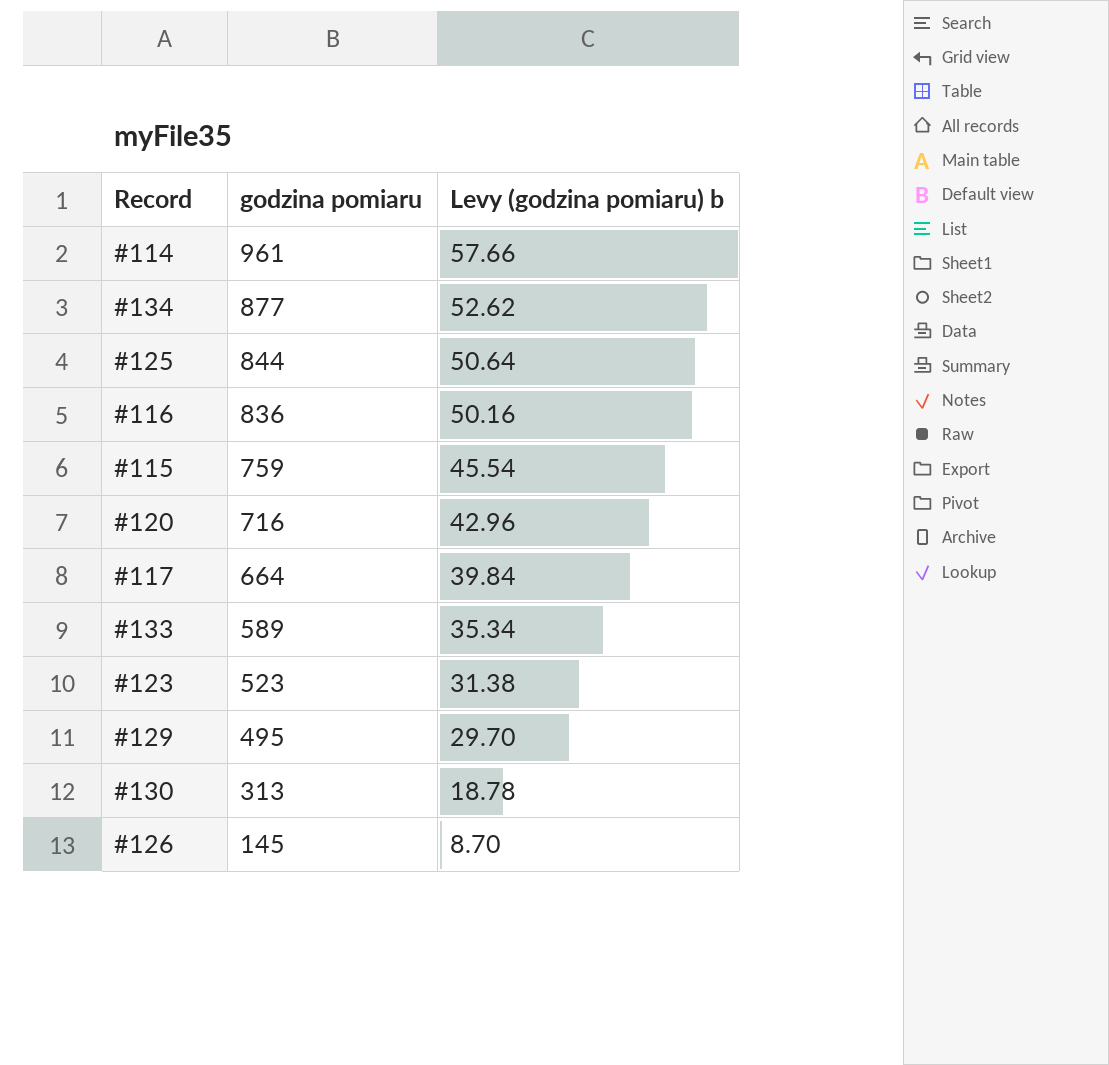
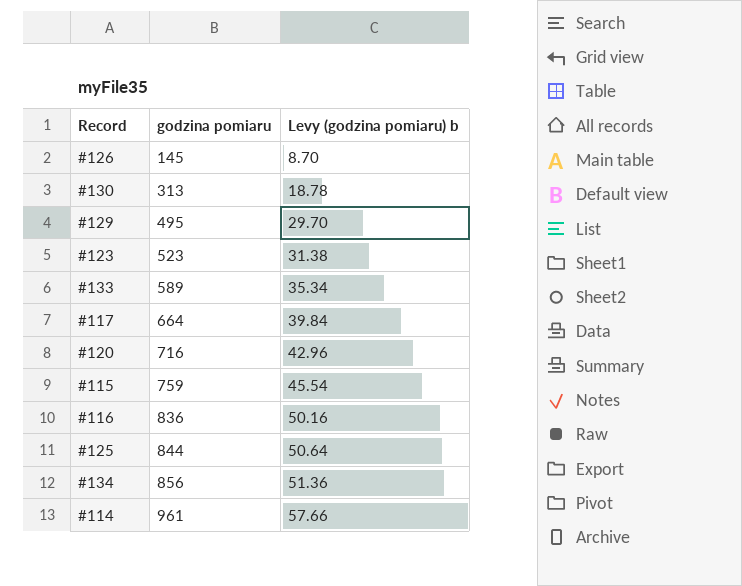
row order: godzina pomiaru descending -> godzina pomiaru ascending
#134 | godzina pomiaru: 877 -> 856
#134 | Levy (godzina pomiaru) b: 52.62 -> 51.36

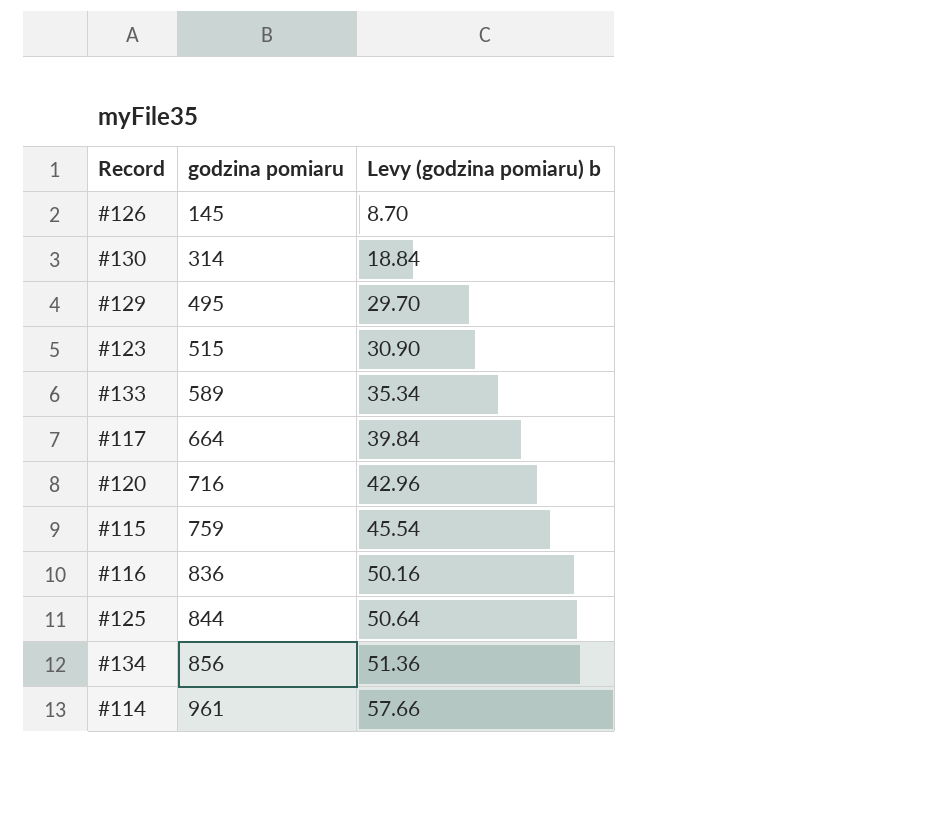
#130 | godzina pomiaru: 313 -> 314
#130 | Levy (godzina pomiaru) b: 18.78 -> 18.84
#123 | godzina pomiaru: 523 -> 515
#123 | Levy (godzina pomiaru) b: 31.38 -> 30.90

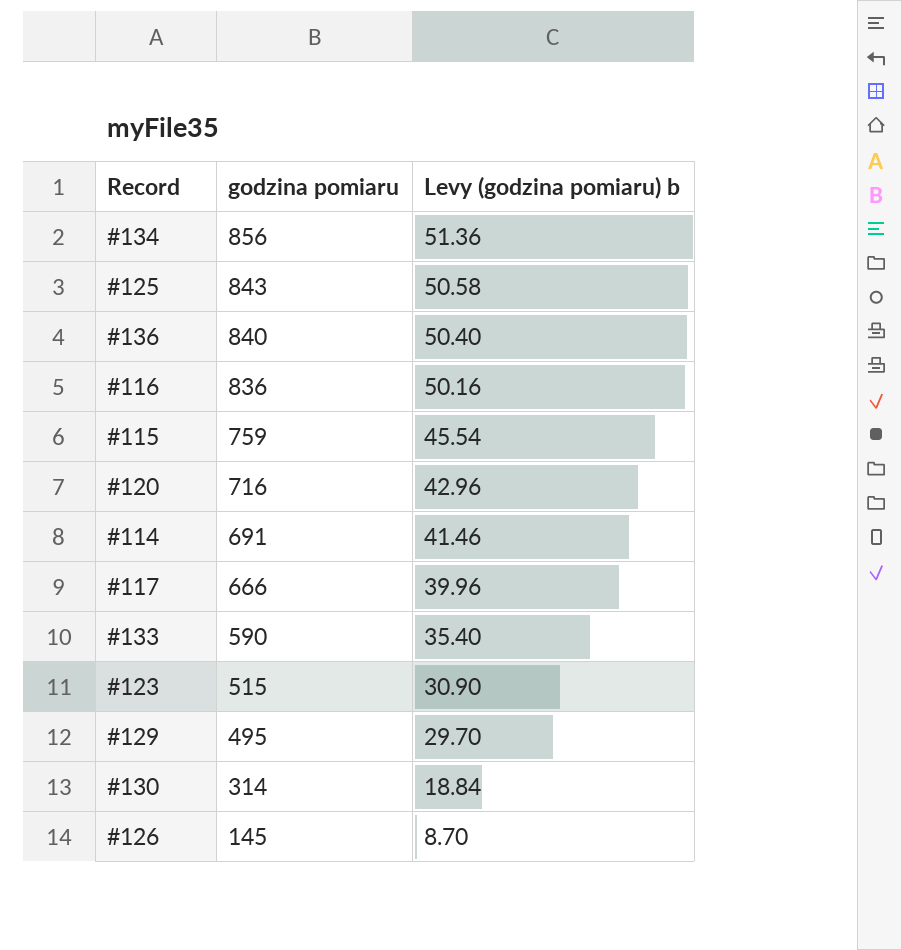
row order: godzina pomiaru ascending -> godzina pomiaru descending
#125 | godzina pomiaru: 844 -> 843
#125 | Levy (godzina pomiaru) b: 50.64 -> 50.58
row #136: none -> 840 | 50.40
#114 | godzina pomiaru: 961 -> 691
#114 | Levy (godzina pomiaru) b: 57.66 -> 41.46
#117 | godzina pomiaru: 664 -> 666
#117 | Levy (godzina pomiaru) b: 39.84 -> 39.96
#133 | godzina pomiaru: 589 -> 590
#133 | Levy (godzina pomiaru) b: 35.34 -> 35.40

